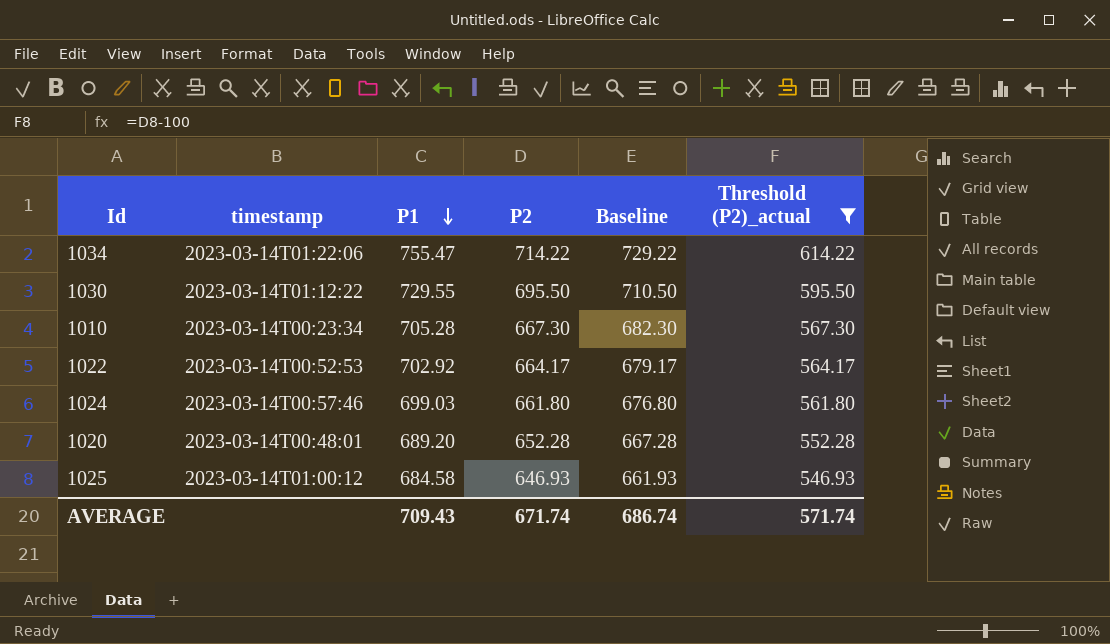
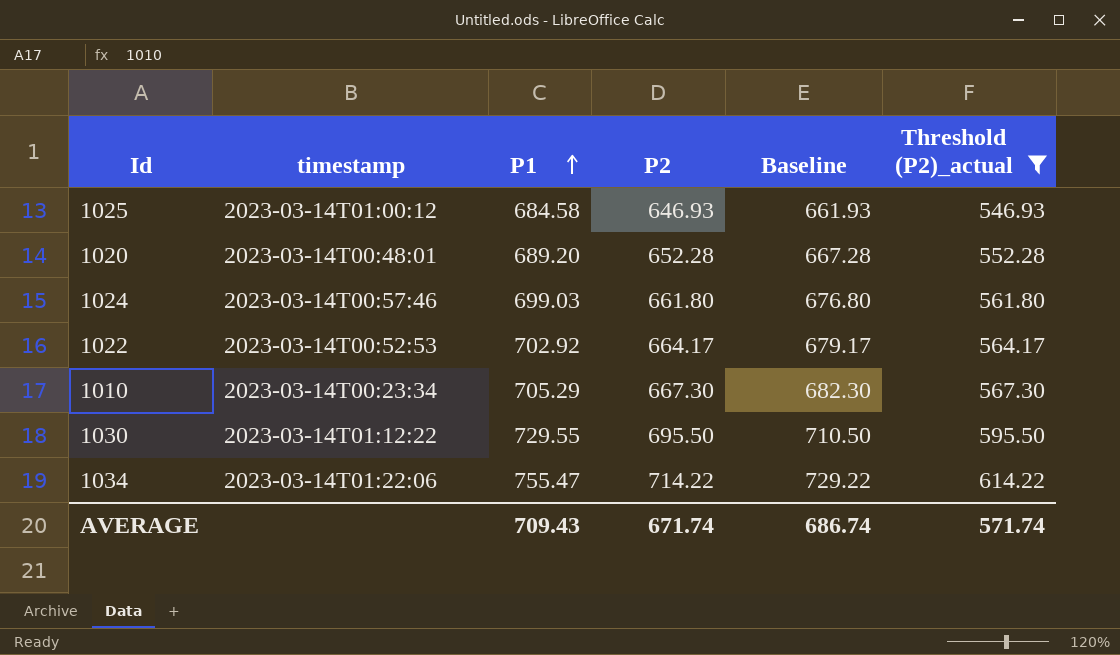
row order: P1 descending -> P1 ascending
1010 | P1: 705.28 -> 705.29

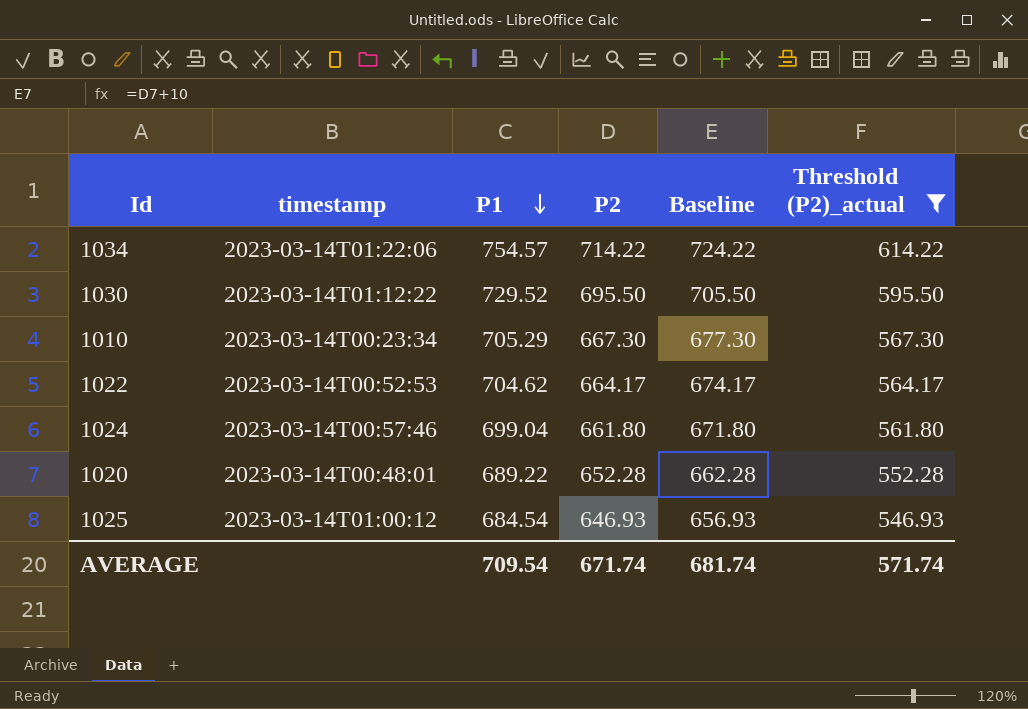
row order: P1 ascending -> P1 descending
column Baseline | formula: [P2] + 15 -> [P2] + 10
1034 | P1: 755.47 -> 754.57
1030 | P1: 729.55 -> 729.52
1022 | P1: 702.92 -> 704.62
1024 | P1: 699.03 -> 699.04
1020 | P1: 689.20 -> 689.22
1025 | P1: 684.58 -> 684.54
AVERAGE | P1: 709.43 -> 709.54
AVERAGE | Baseline: 686.74 -> 681.74

